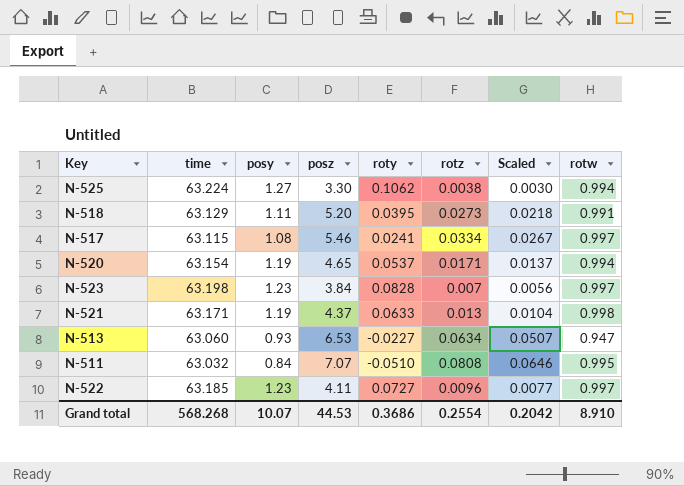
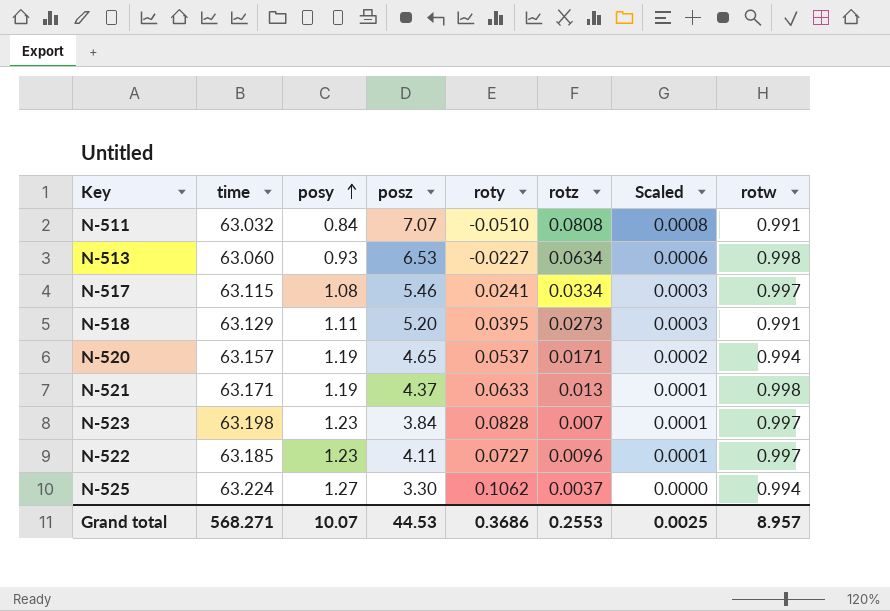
row order: none -> posy ascending
column Scaled | formula: [rotz] * 0.8 -> [rotz] * 0.01
N-511 | rotw: 0.995 -> 0.991
N-513 | rotw: 0.947 -> 0.998
N-520 | time: 63.154 -> 63.157
N-525 | rotz: 0.0038 -> 0.0037
Grand total | time: 568.268 -> 568.271
Grand total | rotz: 0.2554 -> 0.2553
Grand total | Scaled: 0.2042 -> 0.0025
Grand total | rotw: 8.910 -> 8.957

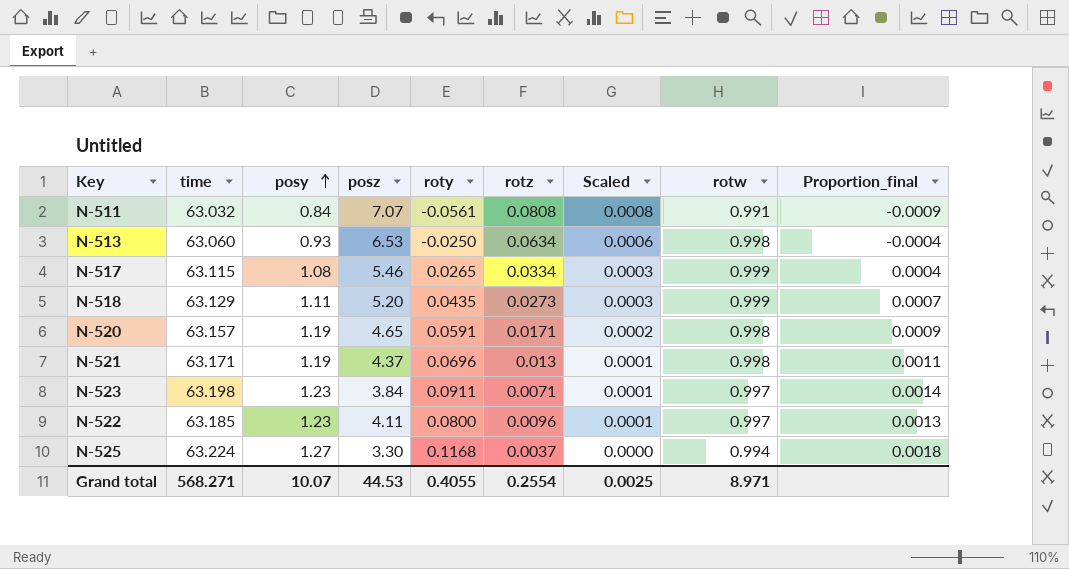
column Proportion_final | formula: none -> [roty] / [time]
N-511 | roty: -0.0510 -> -0.0561
N-513 | roty: -0.0227 -> -0.0250
N-517 | roty: 0.0241 -> 0.0265
N-517 | rotw: 0.997 -> 0.999
N-518 | roty: 0.0395 -> 0.0435
N-518 | rotw: 0.991 -> 0.999
N-520 | roty: 0.0537 -> 0.0591
N-520 | rotw: 0.994 -> 0.998
N-521 | roty: 0.0633 -> 0.0696
N-523 | roty: 0.0828 -> 0.0911
N-523 | rotz: 0.007 -> 0.0071
N-522 | roty: 0.0727 -> 0.0800
N-525 | roty: 0.1062 -> 0.1168
Grand total | roty: 0.3686 -> 0.4055
Grand total | rotz: 0.2553 -> 0.2554
Grand total | rotw: 8.957 -> 8.971

